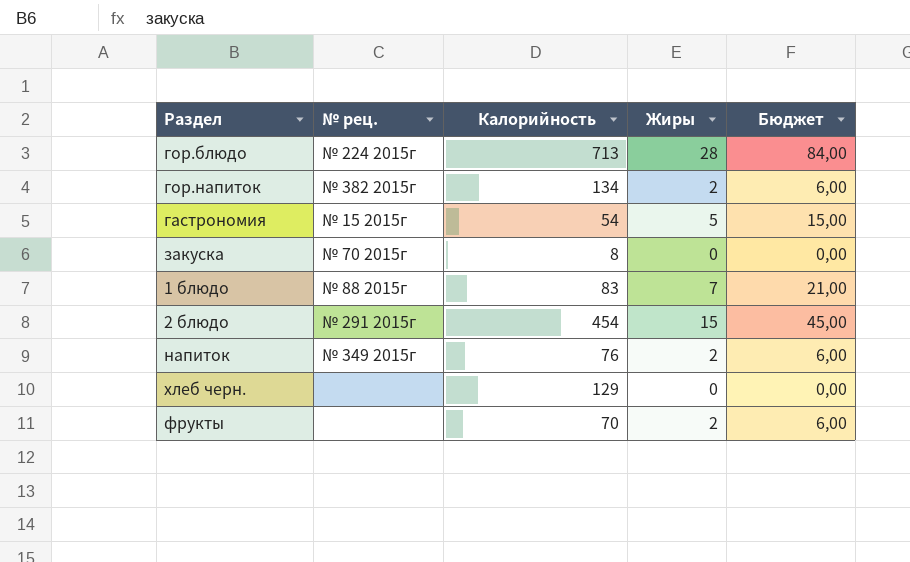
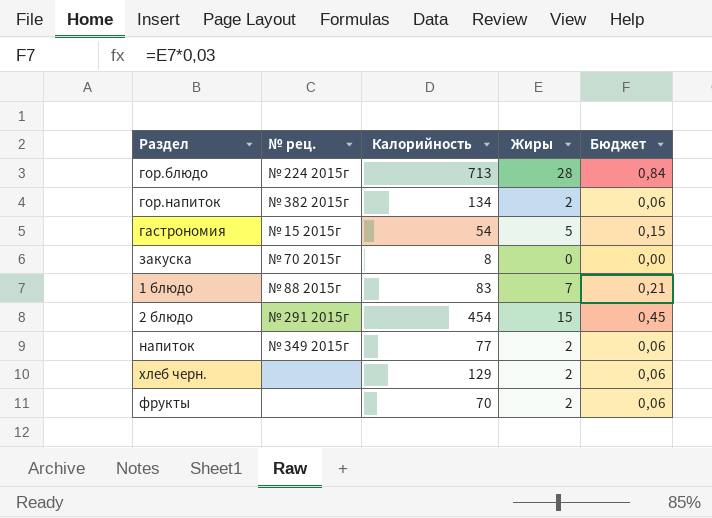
column Бюджет | formula: [Жиры] * 3 -> [Жиры] * 0,03
напиток | Калорийность: 76 -> 77
хлеб черн. | Жиры: 0 -> 2

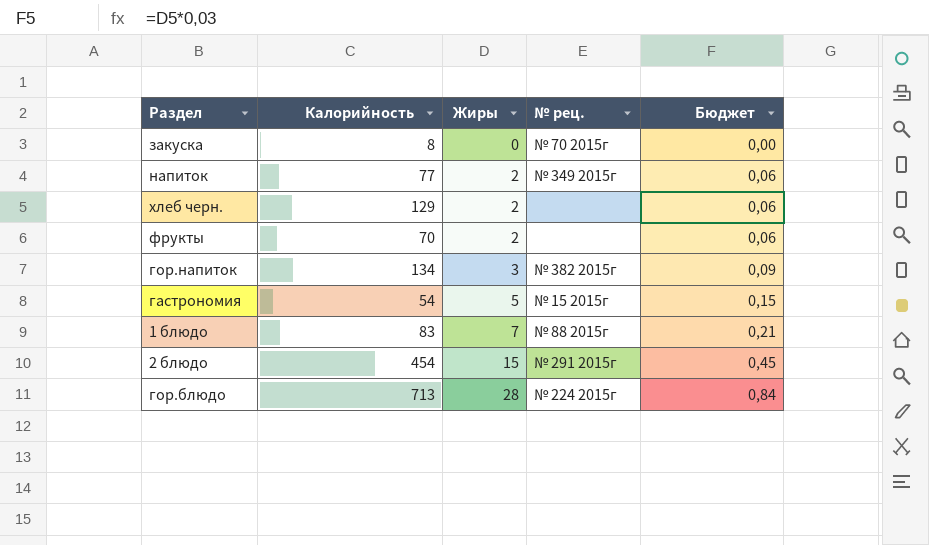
row order: none -> Жиры ascending
column № рец. | position: 2 -> 4
гор.напиток | Жиры: 2 -> 3
гор.напиток | Бюджет: 0,06 -> 0,09

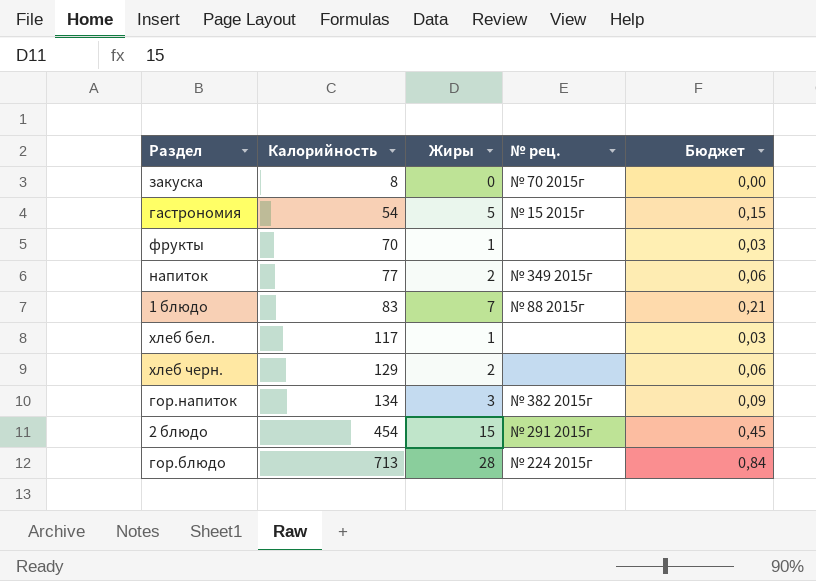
row order: Жиры ascending -> Калорийность ascending
фрукты | Жиры: 2 -> 1
фрукты | Бюджет: 0,06 -> 0,03
row хлеб бел.: none -> 117 | 1 | none | 0,03

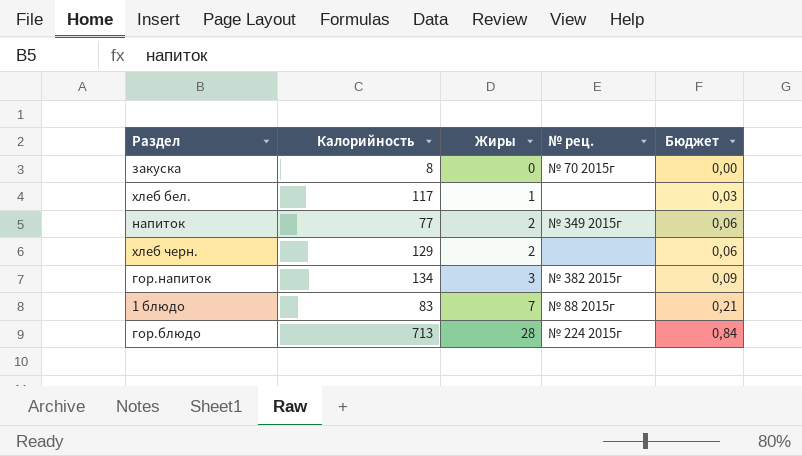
row order: Калорийность ascending -> Жиры ascending
row гастрономия: 54 | 5 | № 15 2015г | 0,15 -> none
row фрукты: 70 | 1 | none | 0,03 -> none
row 2 блюдо: 454 | 15 | № 291 2015г | 0,45 -> none

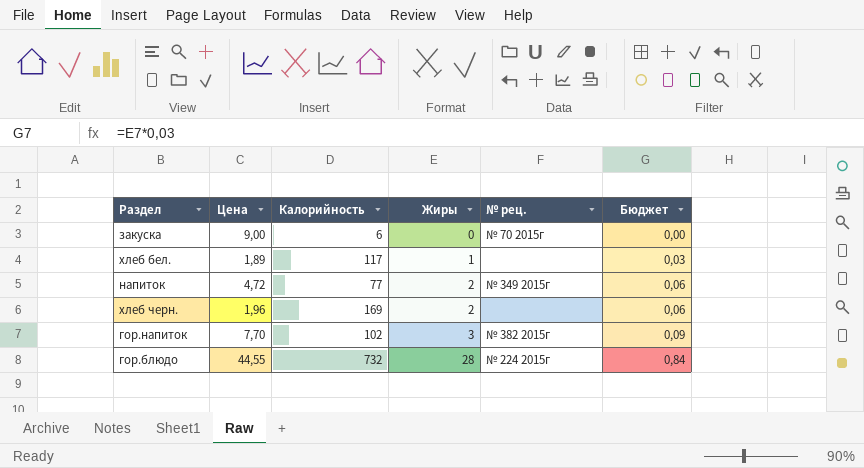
column Цена | position: none -> 2
row 1 блюдо: 83 | 7 | № 88 2015г | 0,21 -> none
закуска | Калорийность: 8 -> 6
хлеб черн. | Калорийность: 129 -> 169
гор.напиток | Калорийность: 134 -> 102
гор.блюдо | Калорийность: 713 -> 732

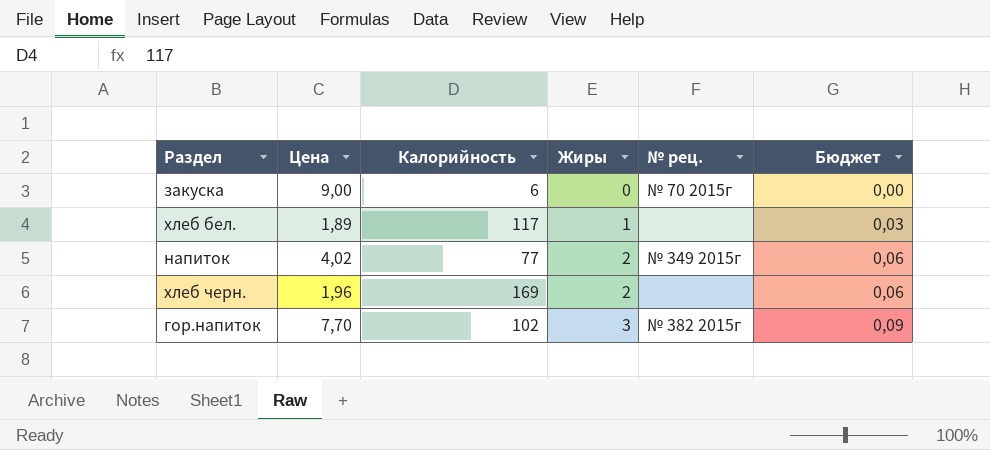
row гор.блюдо: 44,55 | 732 | 28 | № 224 2015г | 0,84 -> none
напиток | Цена: 4,72 -> 4,02

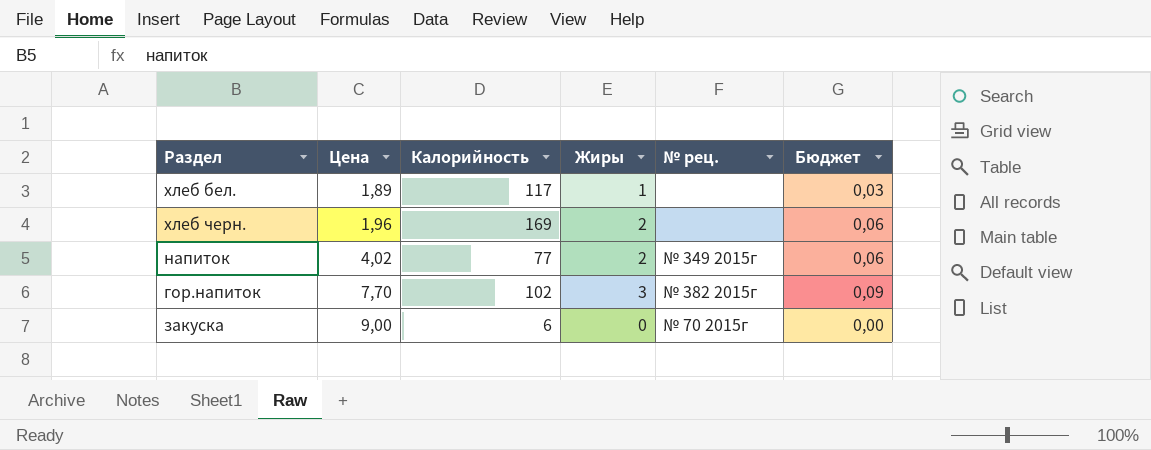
row order: Жиры ascending -> Цена ascending

